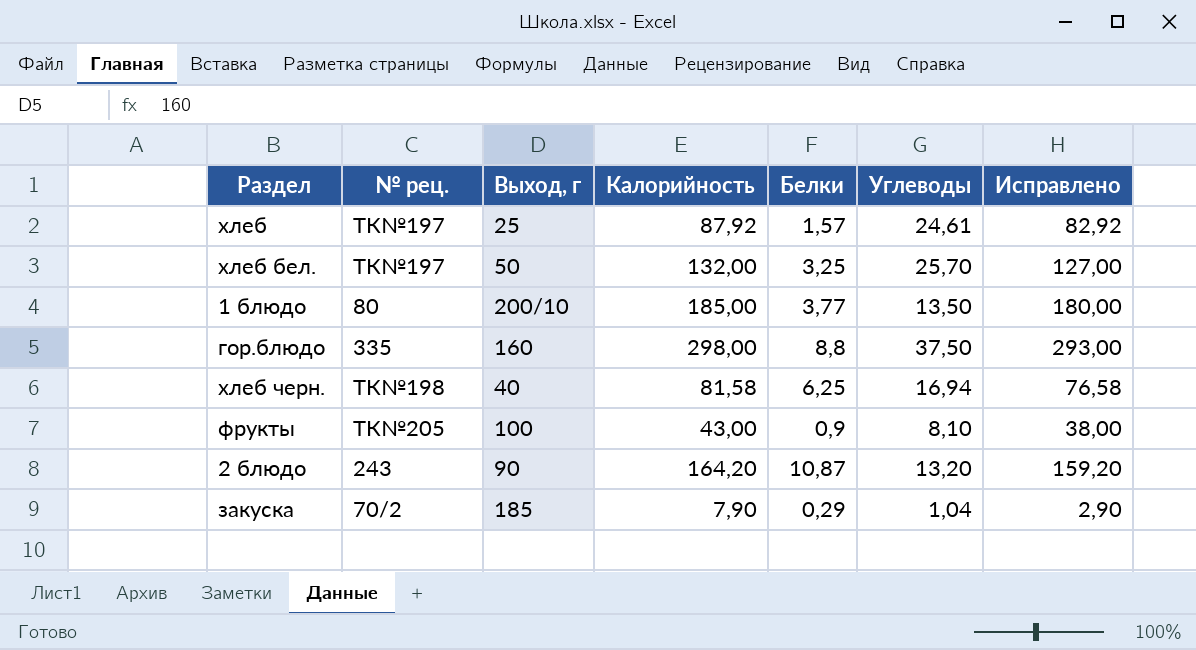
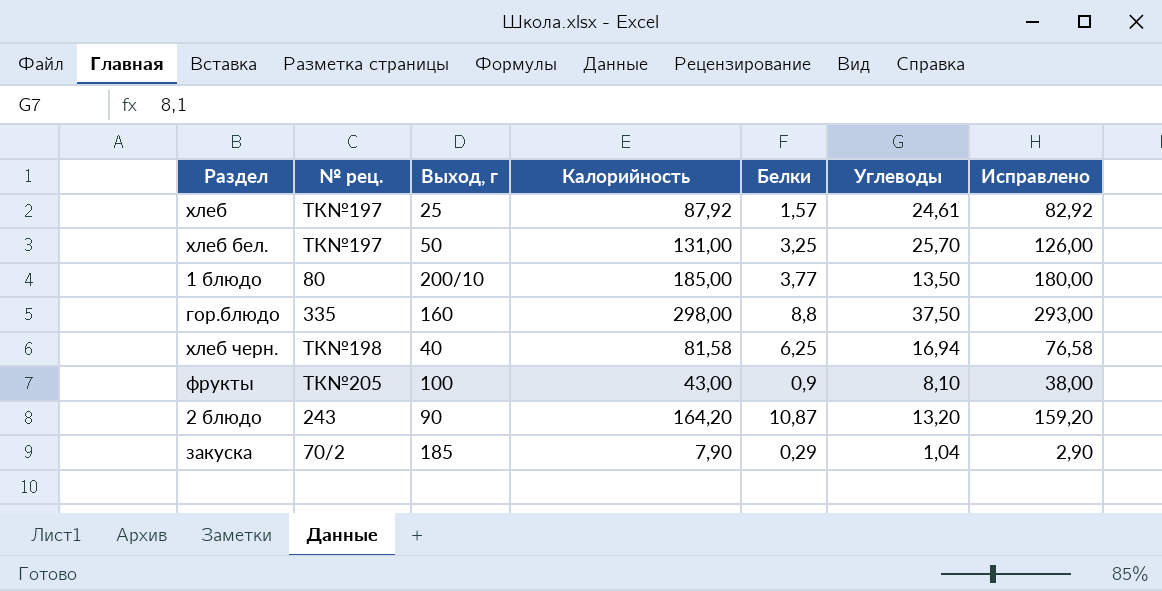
хлеб бел. | Калорийность: 132,00 -> 131,00
хлеб бел. | Исправлено: 127,00 -> 126,00

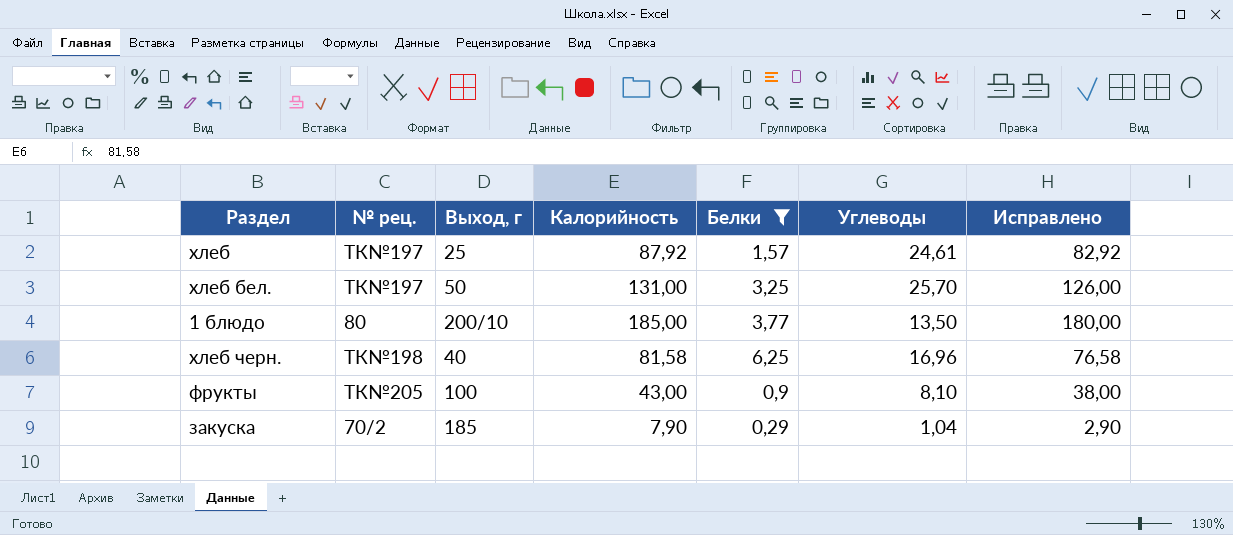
filter: none -> Белки <= 6,25
хлеб черн. | Углеводы: 16,94 -> 16,96

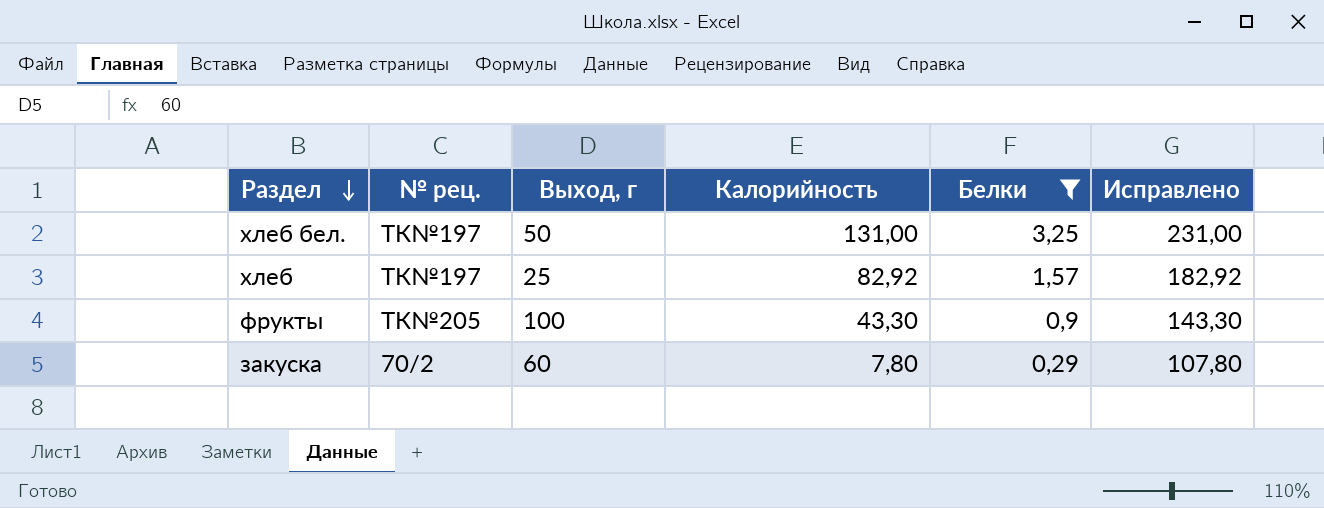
row order: none -> Раздел descending
column Углеводы | position: 6 -> none
column Исправлено | formula: [Калорийность] - 5 -> [Калорийность] + 100
row 1 блюдо: 80 | 200/10 | 185,00 | 3,77 | 13,50 | 180,00 -> none
row хлеб черн.: ТК№198 | 40 | 81,58 | 6,25 | 16,96 | 76,58 -> none
хлеб | Калорийность: 87,92 -> 82,92
фрукты | Калорийность: 43,00 -> 43,30
закуска | Выход, г: 185 -> 60
закуска | Калорийность: 7,90 -> 7,80

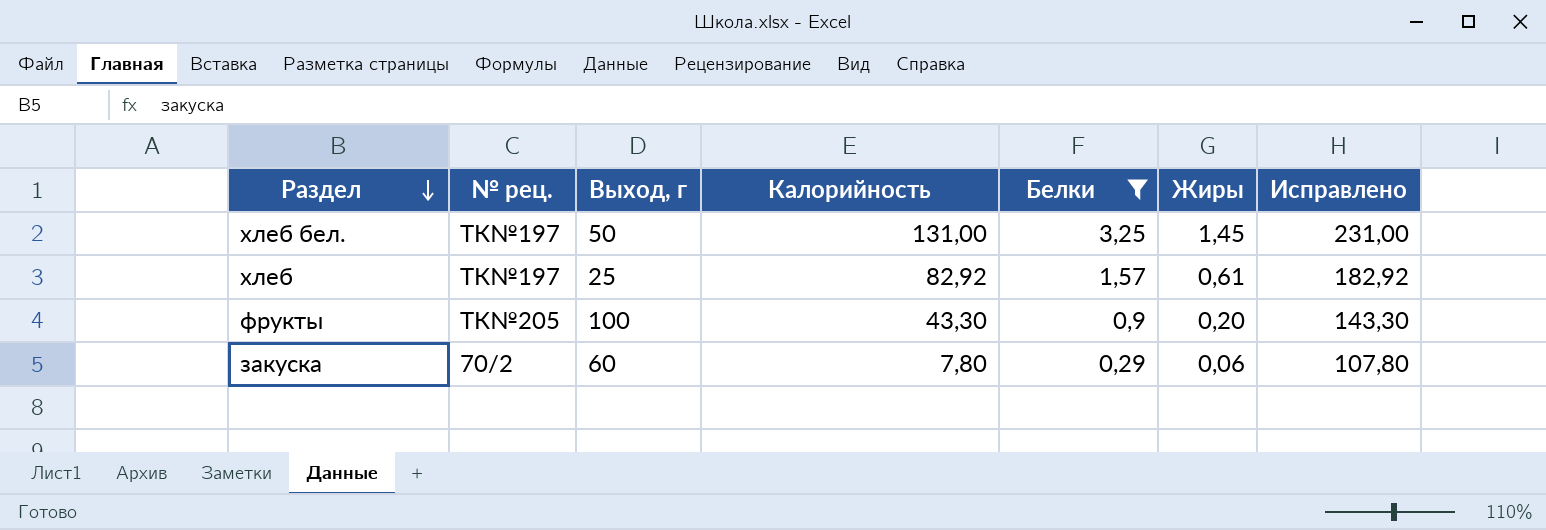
column Жиры | position: none -> 6

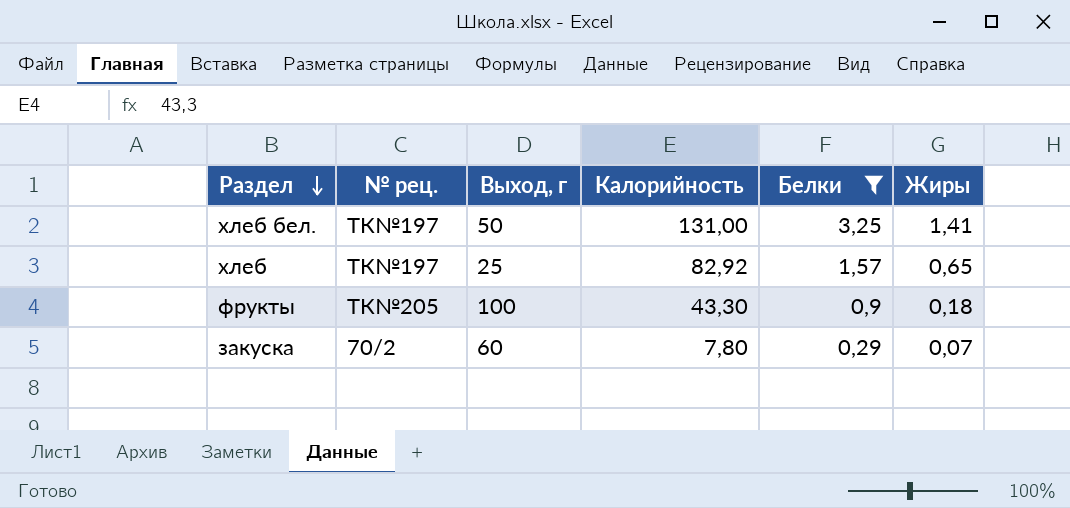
column Исправлено | formula: [Калорийность] + 100 -> none
хлеб бел. | Жиры: 1,45 -> 1,41
хлеб | Жиры: 0,61 -> 0,65
фрукты | Жиры: 0,20 -> 0,18
закуска | Жиры: 0,06 -> 0,07

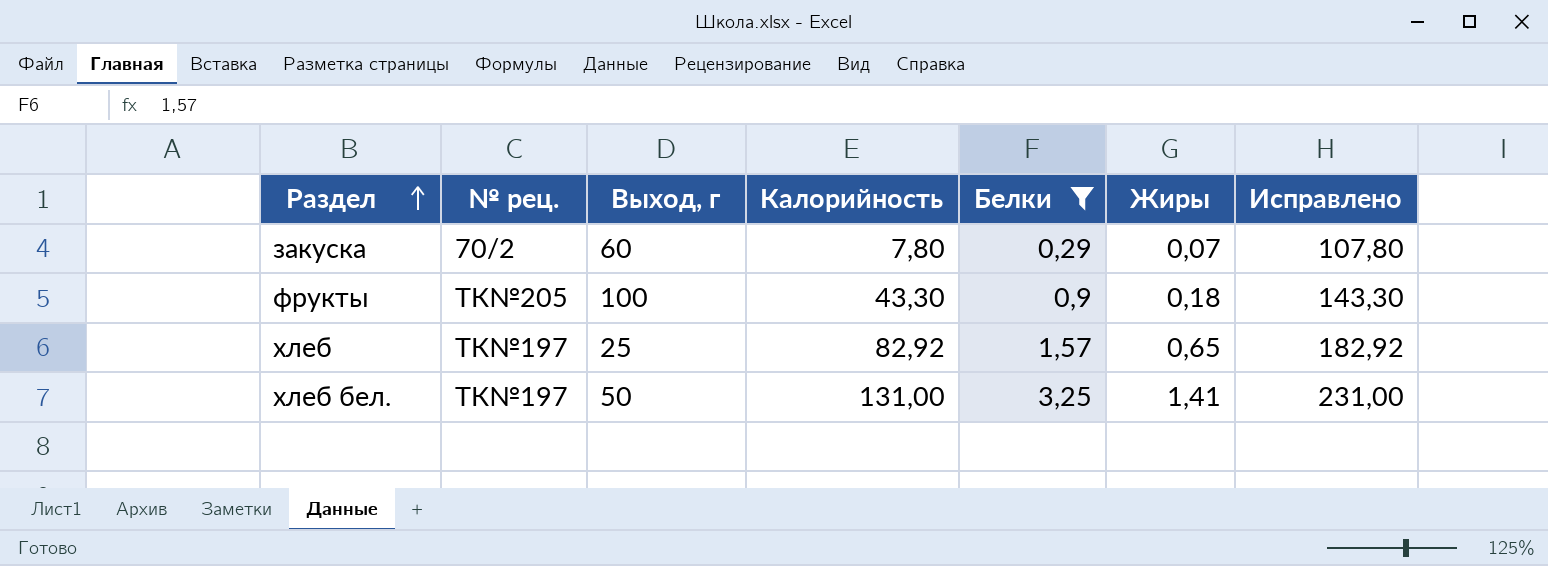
row order: Раздел descending -> Раздел ascending
column Исправлено | formula: none -> [Калорийность] + 100

